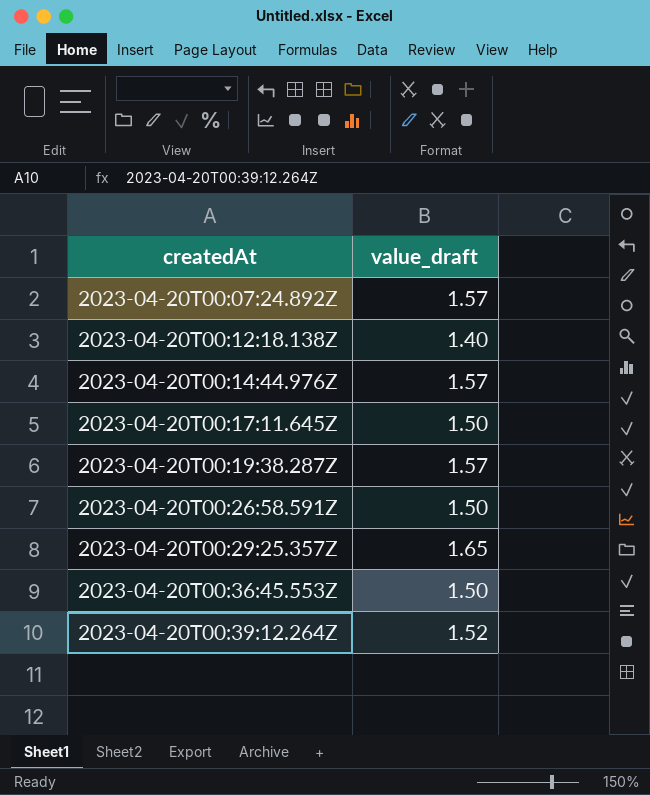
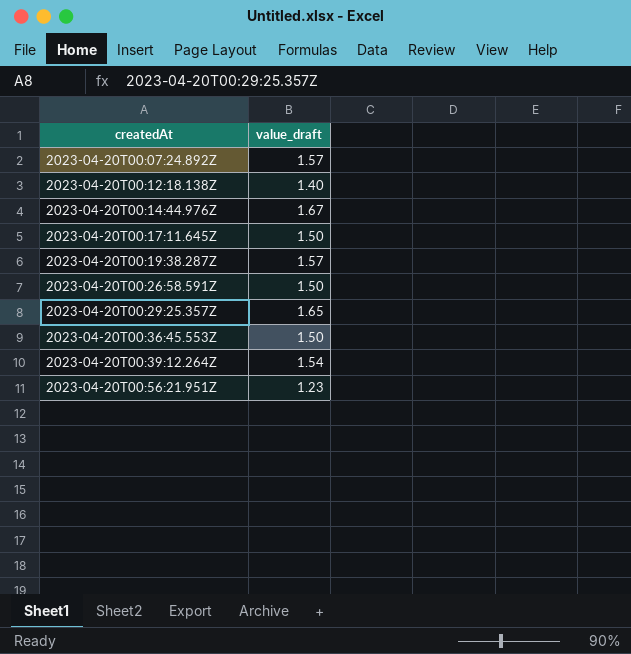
2023-04-20T00:14:44.976Z | value_draft: 1.57 -> 1.67
2023-04-20T00:39:12.264Z | value_draft: 1.52 -> 1.54
row 2023-04-20T00:56:21.951Z: none -> 1.23

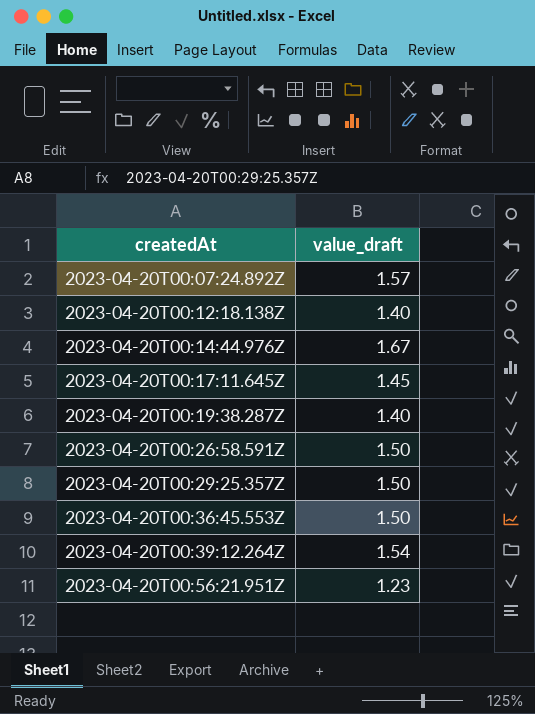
2023-04-20T00:17:11.645Z | value_draft: 1.50 -> 1.45
2023-04-20T00:19:38.287Z | value_draft: 1.57 -> 1.40
2023-04-20T00:29:25.357Z | value_draft: 1.65 -> 1.50

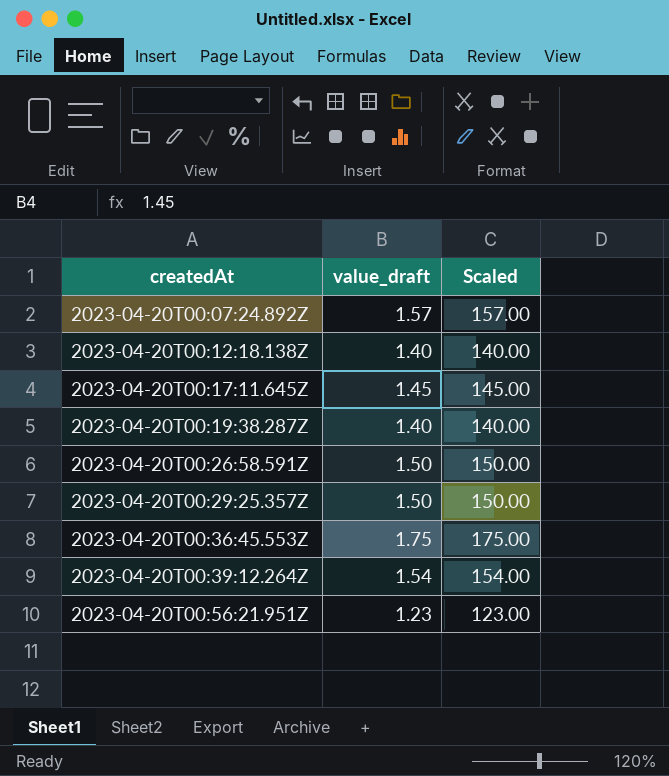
column Scaled | formula: none -> [value_draft] * 100
row 2023-04-20T00:14:44.976Z: 1.67 -> none
2023-04-20T00:36:45.553Z | value_draft: 1.50 -> 1.75

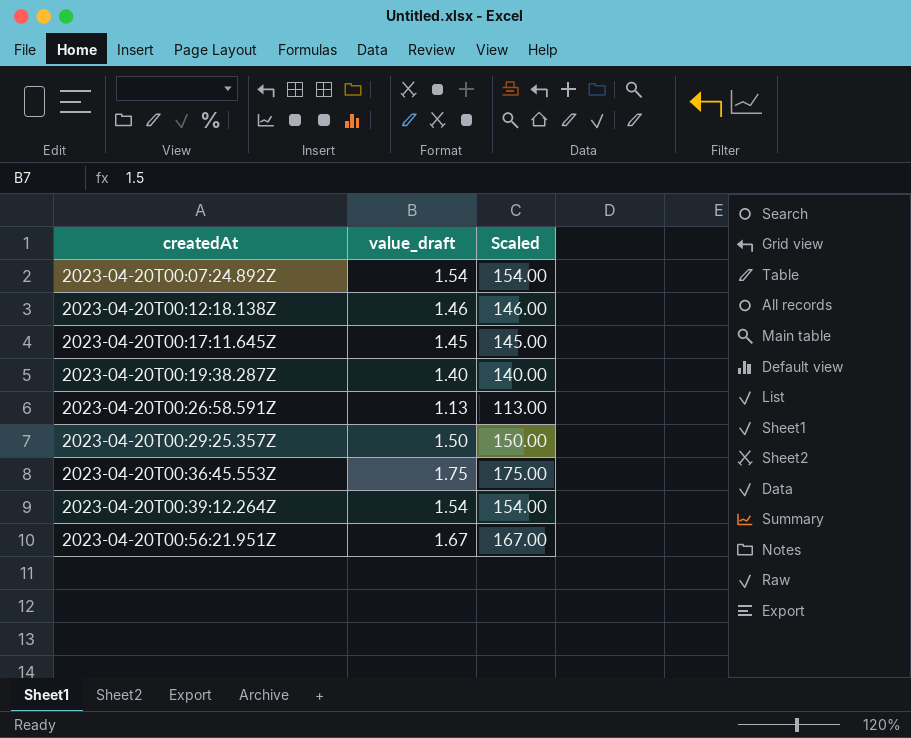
2023-04-20T00:07:24.892Z | value_draft: 1.57 -> 1.54
2023-04-20T00:07:24.892Z | Scaled: 157.00 -> 154.00
2023-04-20T00:12:18.138Z | value_draft: 1.40 -> 1.46
2023-04-20T00:12:18.138Z | Scaled: 140.00 -> 146.00
2023-04-20T00:26:58.591Z | value_draft: 1.50 -> 1.13
2023-04-20T00:26:58.591Z | Scaled: 150.00 -> 113.00
2023-04-20T00:56:21.951Z | value_draft: 1.23 -> 1.67
2023-04-20T00:56:21.951Z | Scaled: 123.00 -> 167.00

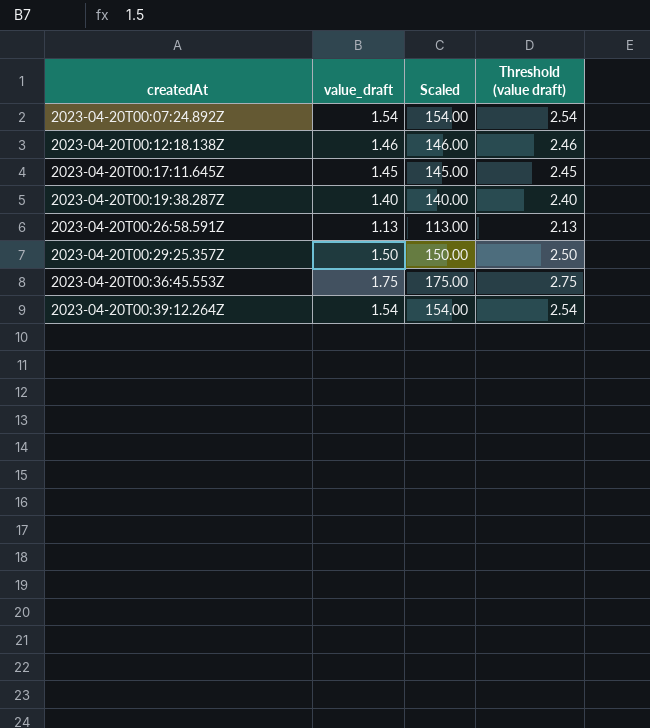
column Threshold (value draft) | formula: none -> [value_draft] + 1
row 2023-04-20T00:56:21.951Z: 1.67 | 167.00 -> none

